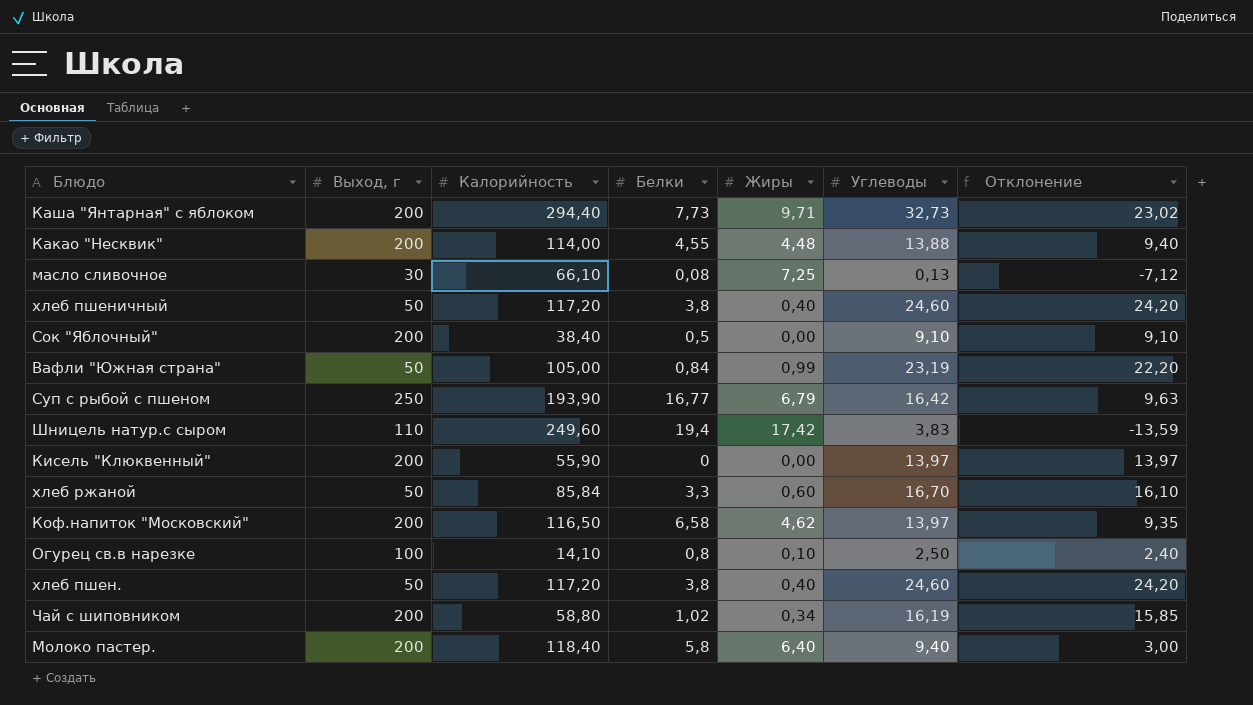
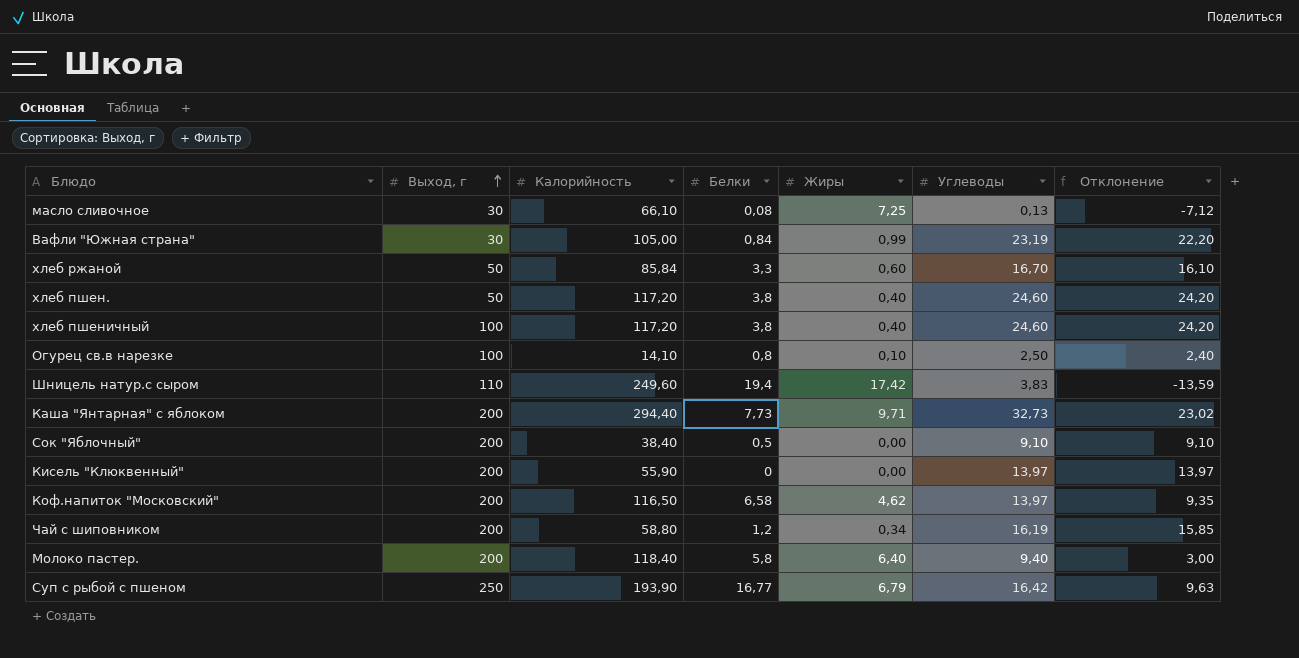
row order: none -> Выход, г ascending
row Какао "Несквик": 200 | 114,00 | 4,55 | 4,48 | 13,88 | 9,40 -> none
Вафли "Южная страна" | Выход, г: 50 -> 30
хлеб пшеничный | Выход, г: 50 -> 100
Чай с шиповником | Белки: 1,02 -> 1,2

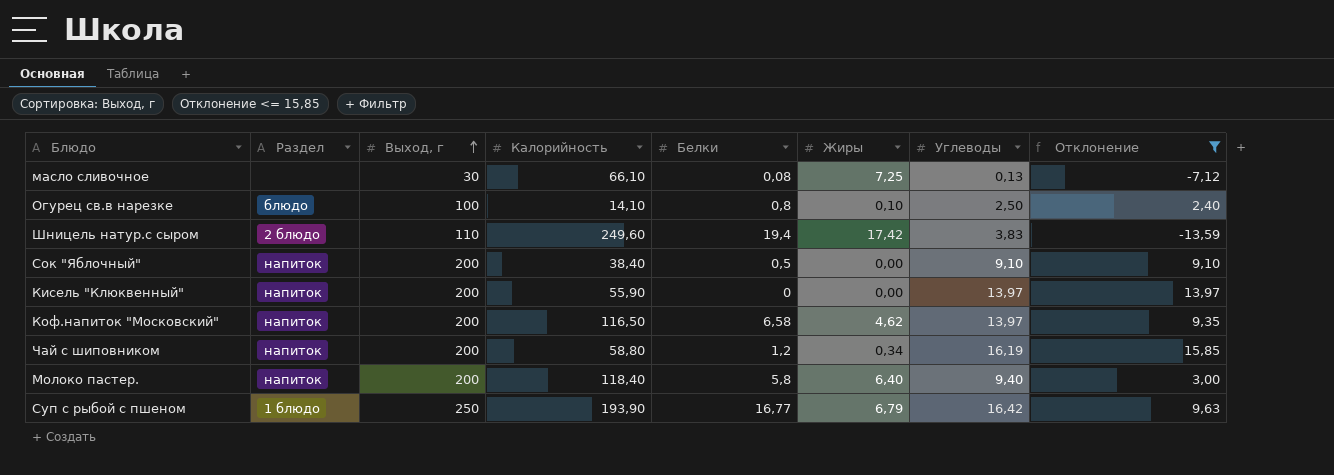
filter: none -> Отклонение <= 15,85
column Раздел | position: none -> 2

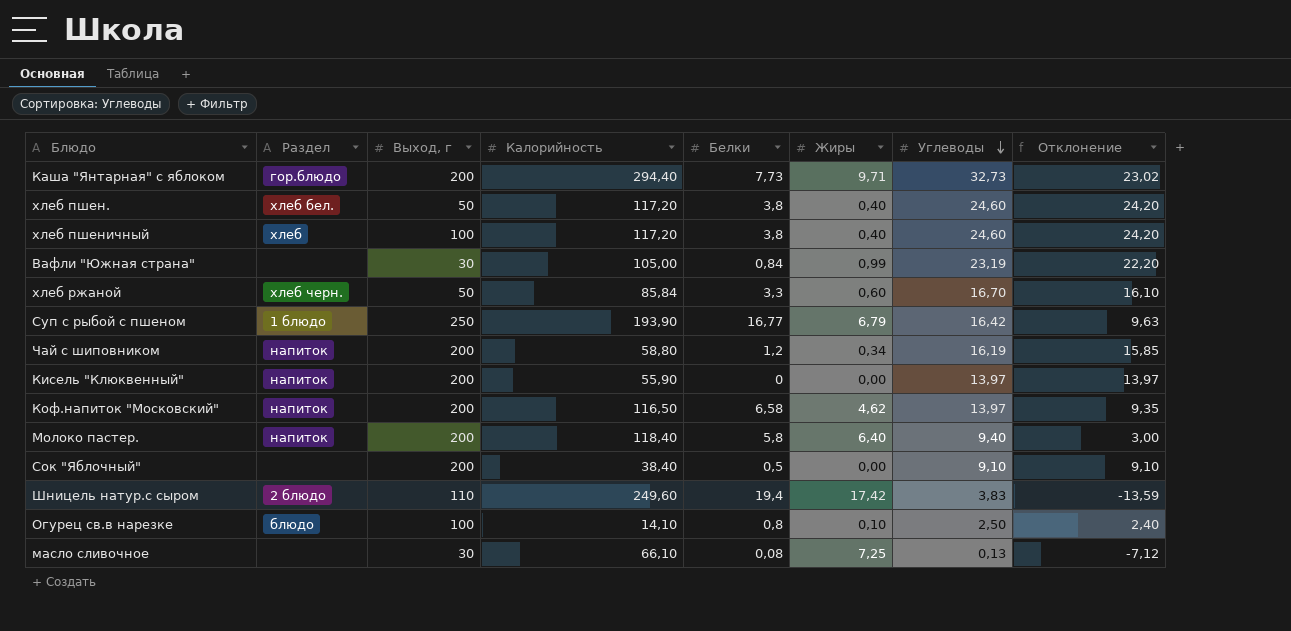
filter: Отклонение <= 15,85 -> none
row order: Выход, г ascending -> Углеводы descending
Сок "Яблочный" | Раздел: напиток -> none

